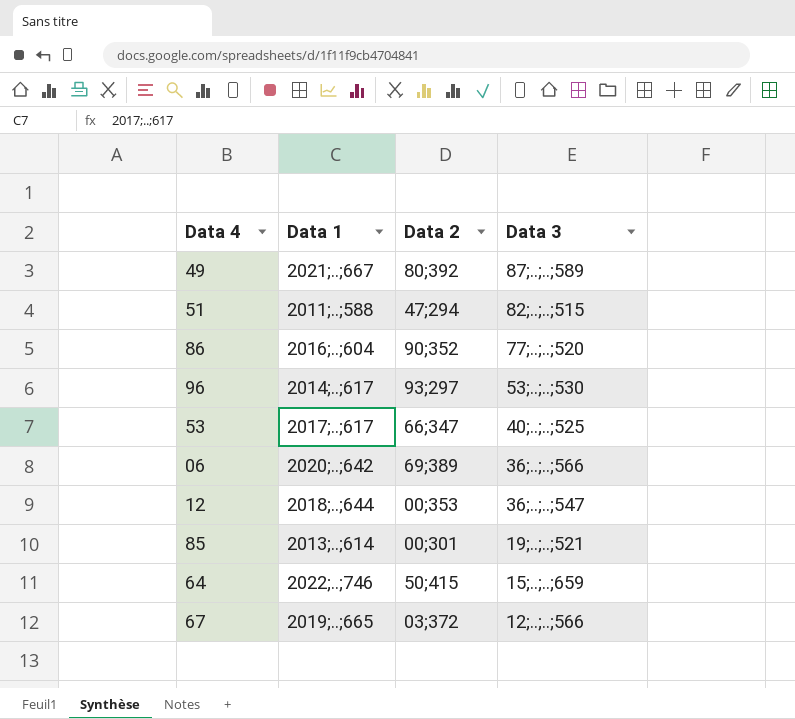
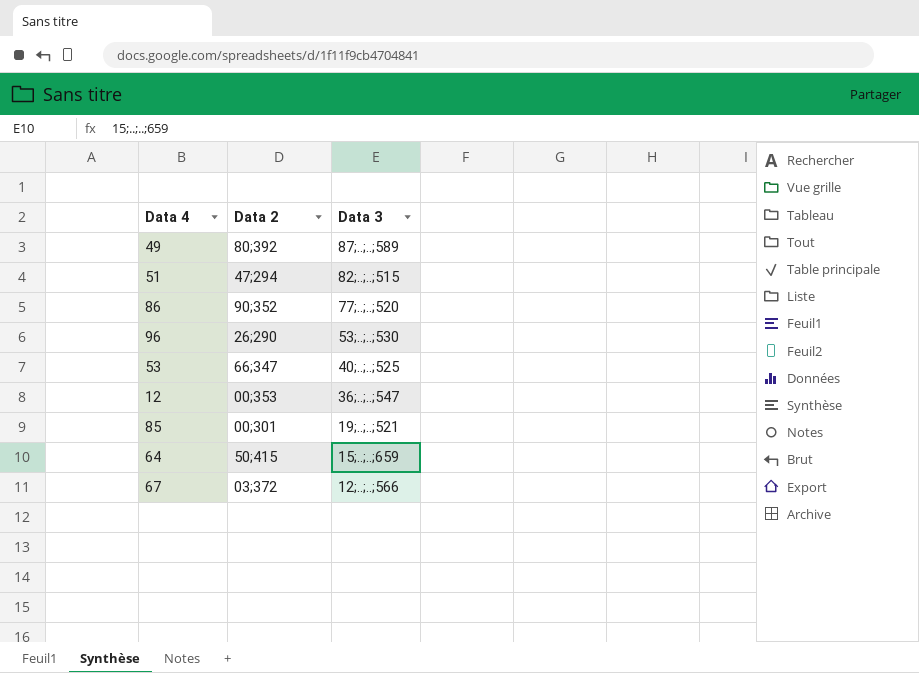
column Data 1 | position: 2 -> none
row 06: 2020;..;642 | 69;389 | 36;..;..;566 -> none
96 | Data 2: 93;297 -> 26;290

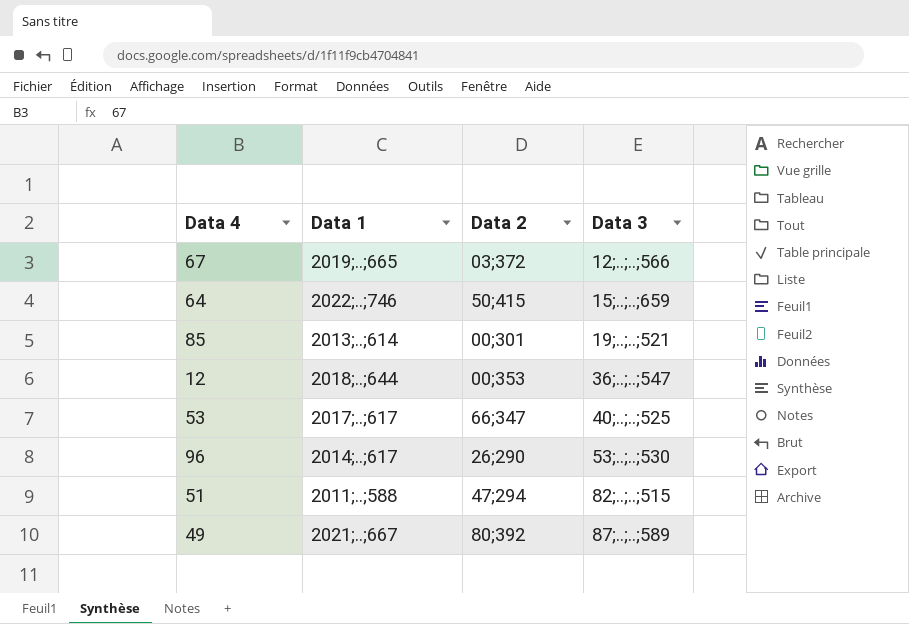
row order: Data 3 descending -> Data 3 ascending
column Data 1 | position: none -> 2
row 86: 90;352 | 77;..;..;520 -> none

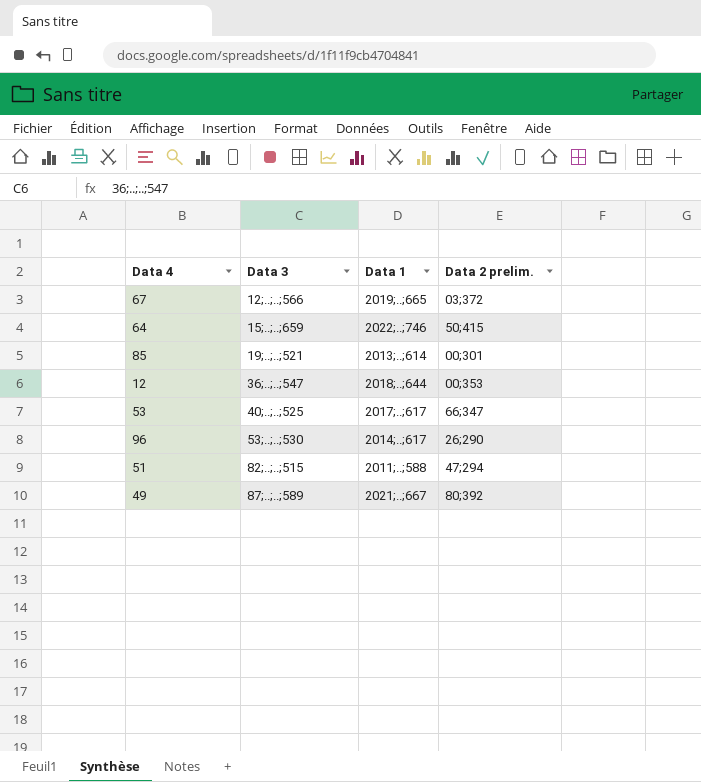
column Data 3 | position: 4 -> 2
column name: Data 2 -> Data 2 prelim.

